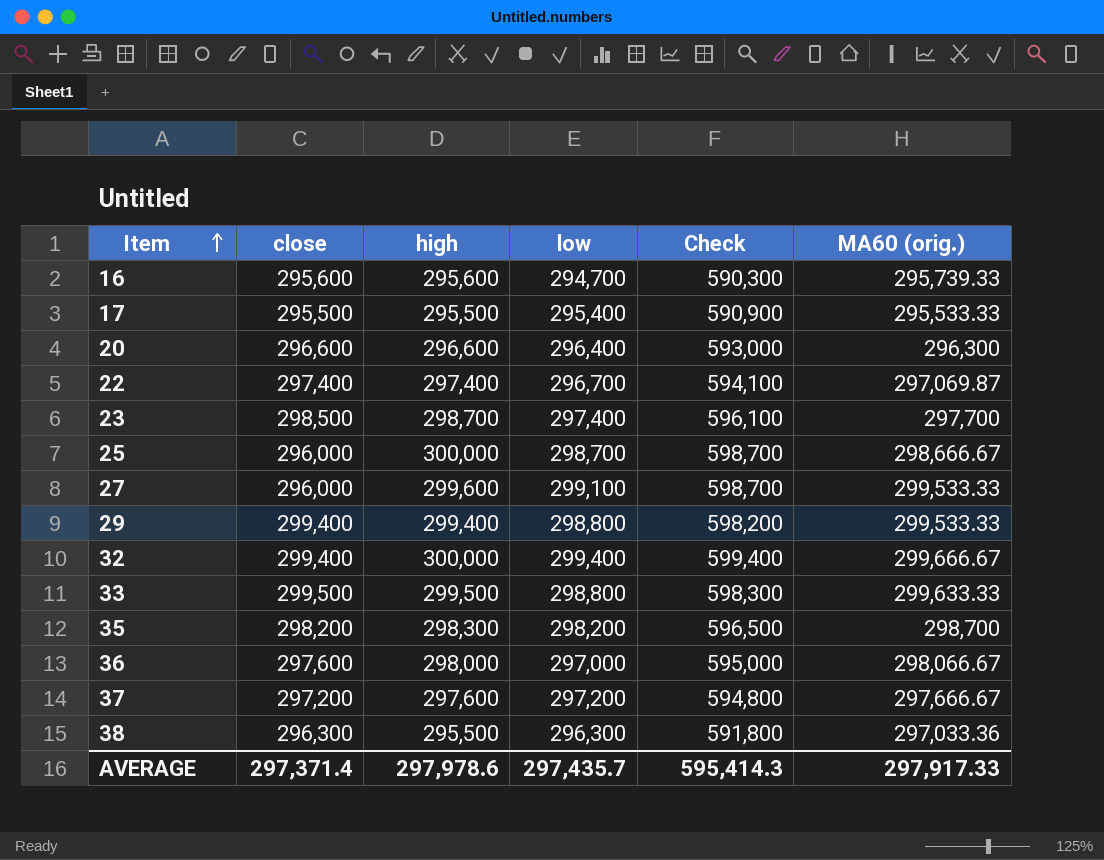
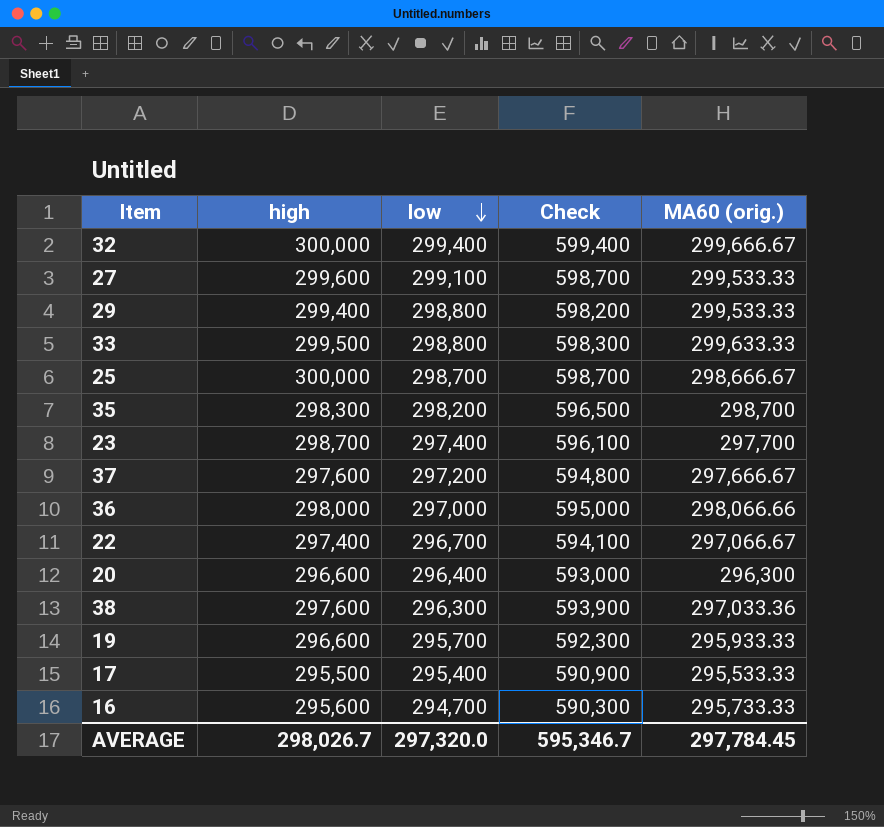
row order: Item ascending -> low descending
column close | position: 2 -> none
36 | MA60 (orig.): 298,066.67 -> 298,066.66
22 | MA60 (orig.): 297,069.87 -> 297,066.67
38 | high: 295,500 -> 297,600
38 | Check: 591,800 -> 593,900
row 19: none -> 296,600 | 295,700 | 592,300 | 295,933.33
16 | MA60 (orig.): 295,739.33 -> 295,733.33
AVERAGE | high: 297,978.6 -> 298,026.7
AVERAGE | low: 297,435.7 -> 297,320.0
AVERAGE | Check: 595,414.3 -> 595,346.7
AVERAGE | MA60 (orig.): 297,917.33 -> 297,784.45

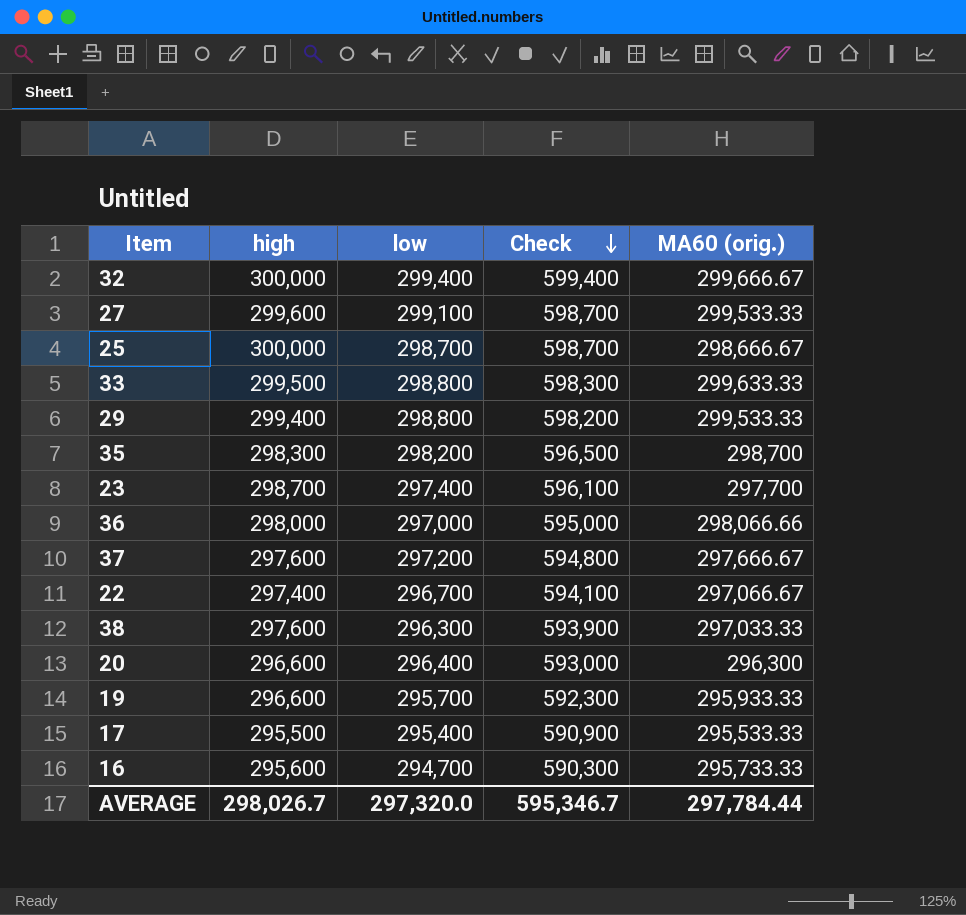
row order: low descending -> Check descending
38 | MA60 (orig.): 297,033.36 -> 297,033.33
AVERAGE | MA60 (orig.): 297,784.45 -> 297,784.44

